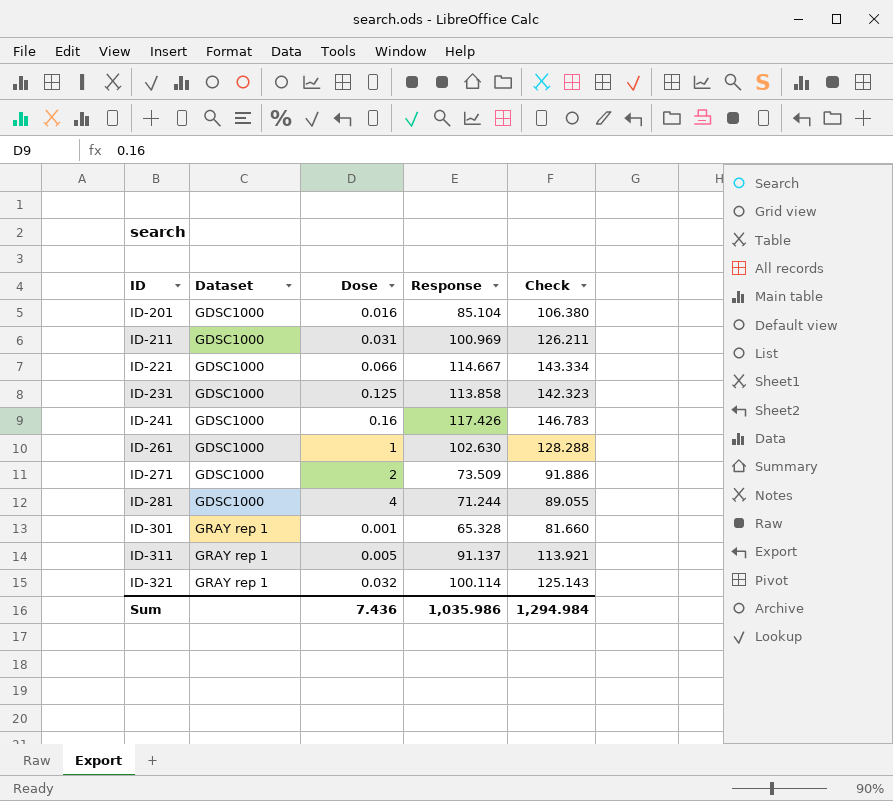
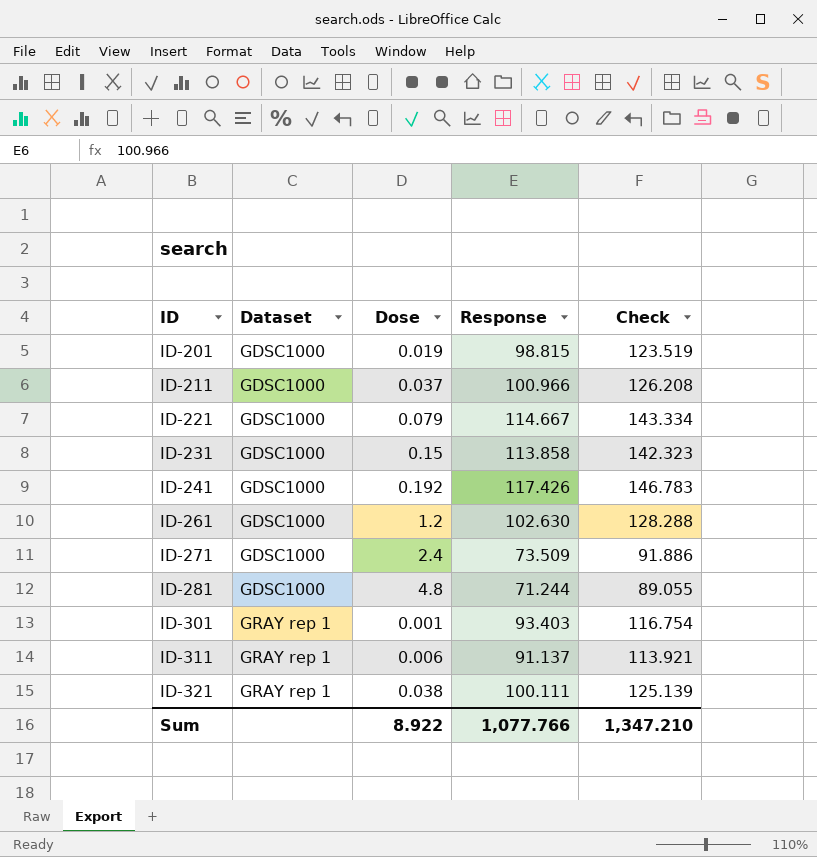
ID-201 | Dose: 0.016 -> 0.019
ID-201 | Response: 85.104 -> 98.815
ID-201 | Check: 106.380 -> 123.519
ID-211 | Dose: 0.031 -> 0.037
ID-211 | Response: 100.969 -> 100.966
ID-211 | Check: 126.211 -> 126.208
ID-221 | Dose: 0.066 -> 0.079
ID-231 | Dose: 0.125 -> 0.15
ID-241 | Dose: 0.16 -> 0.192
ID-261 | Dose: 1 -> 1.2
ID-271 | Dose: 2 -> 2.4
ID-281 | Dose: 4 -> 4.8
ID-301 | Response: 65.328 -> 93.403
ID-301 | Check: 81.660 -> 116.754
ID-311 | Dose: 0.005 -> 0.006
ID-321 | Dose: 0.032 -> 0.038
ID-321 | Response: 100.114 -> 100.111
ID-321 | Check: 125.143 -> 125.139
Sum | Dose: 7.436 -> 8.922
Sum | Response: 1,035.986 -> 1,077.766
Sum | Check: 1,294.984 -> 1,347.210

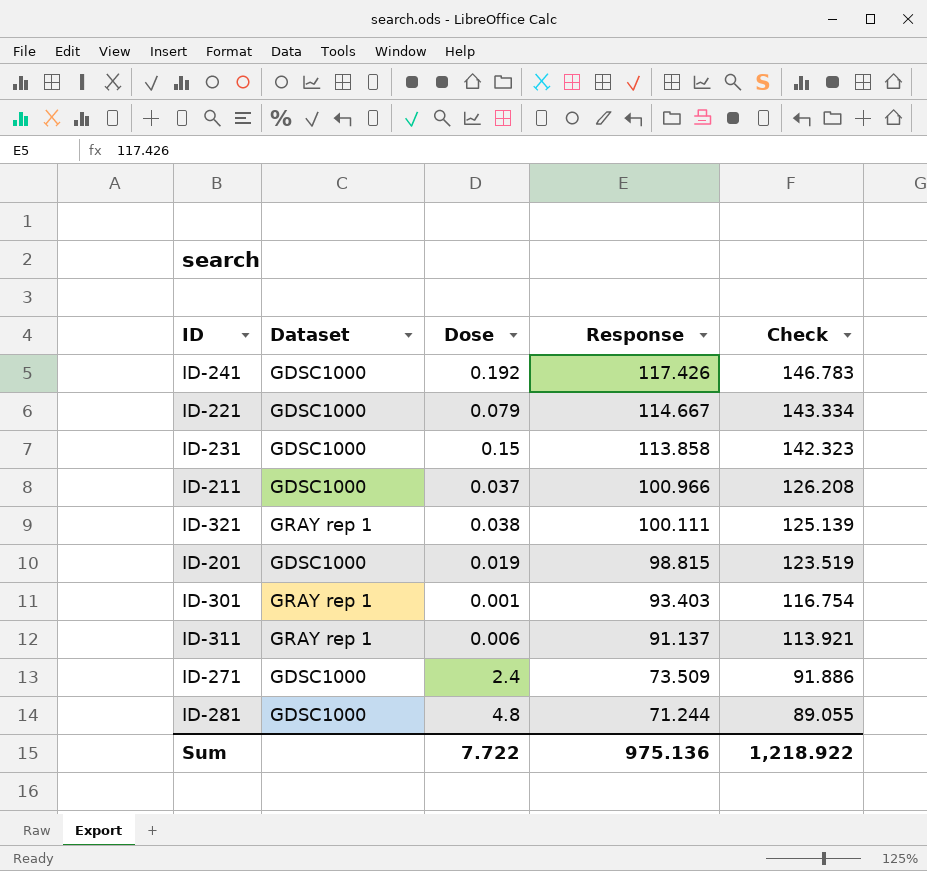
row order: ID ascending -> Response descending
row ID-261: GDSC1000 | 1.2 | 102.630 | 128.288 -> none
Sum | Dose: 8.922 -> 7.722
Sum | Response: 1,077.766 -> 975.136
Sum | Check: 1,347.210 -> 1,218.922

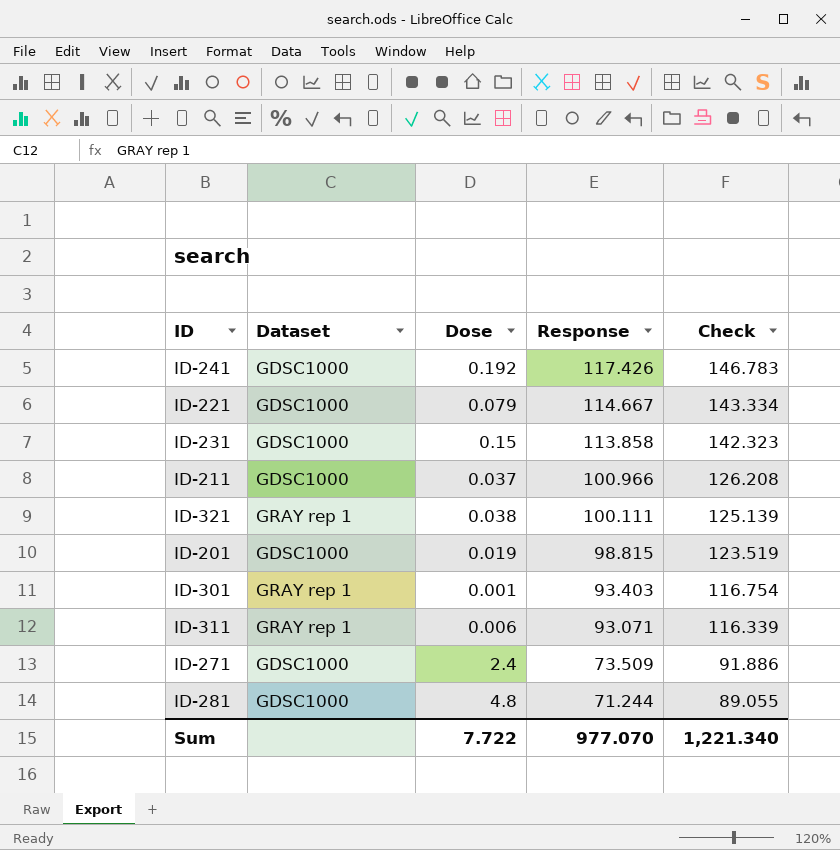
ID-311 | Response: 91.137 -> 93.071
ID-311 | Check: 113.921 -> 116.339
Sum | Response: 975.136 -> 977.070
Sum | Check: 1,218.922 -> 1,221.340

